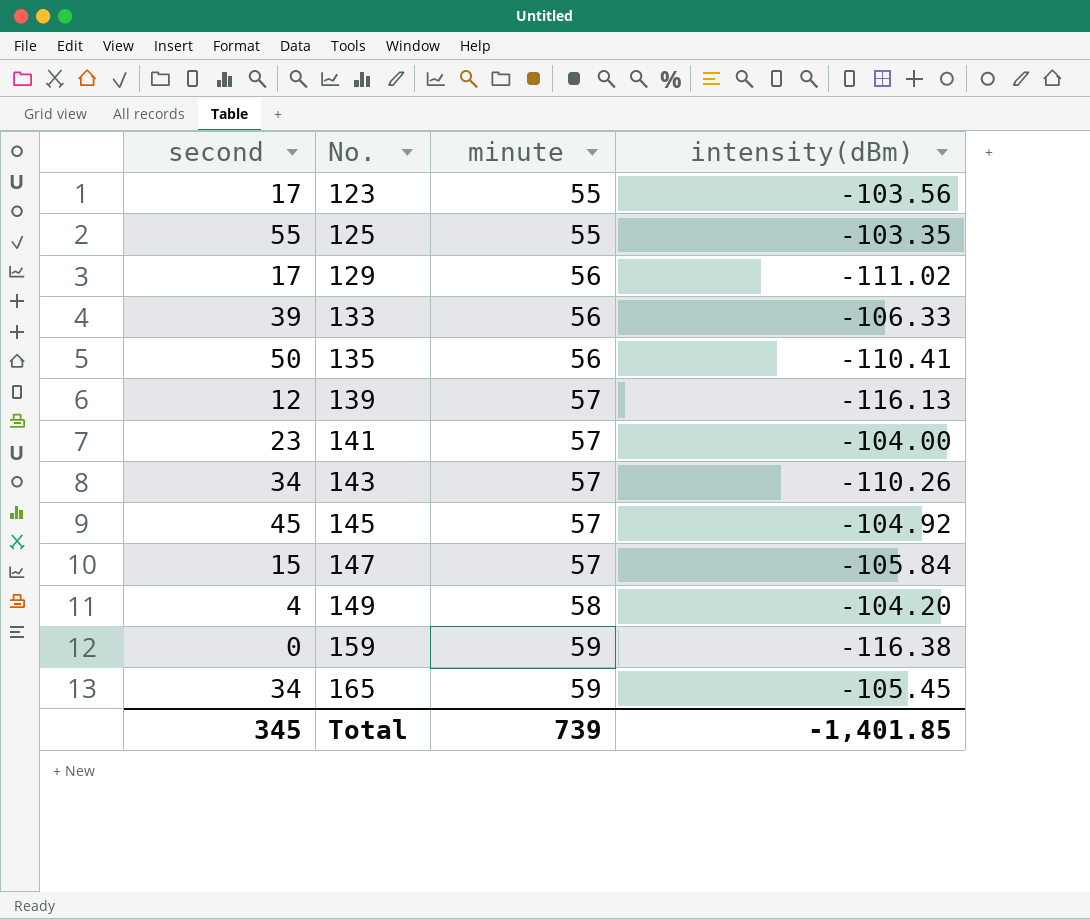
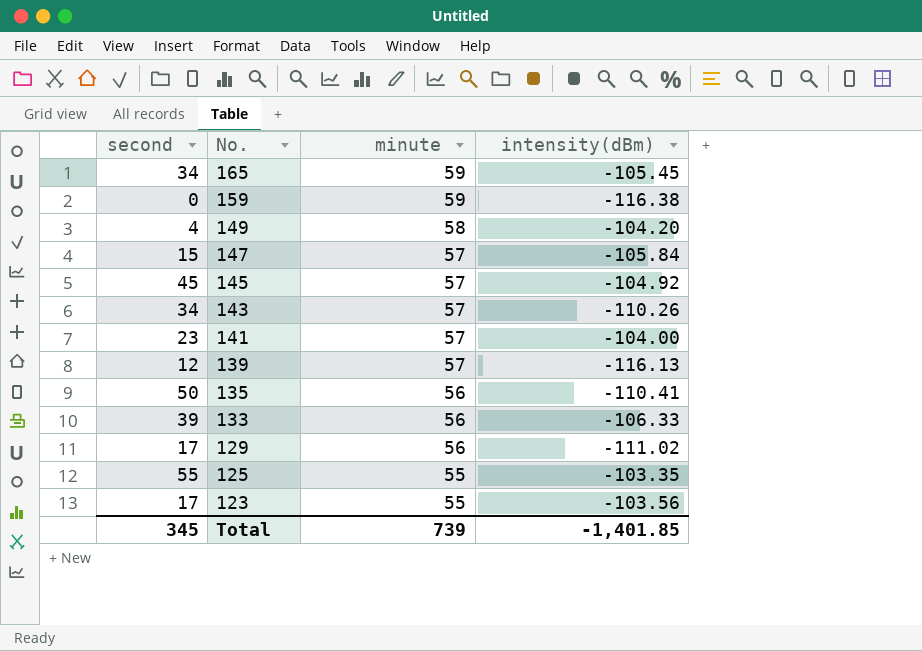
row order: No. ascending -> No. descending

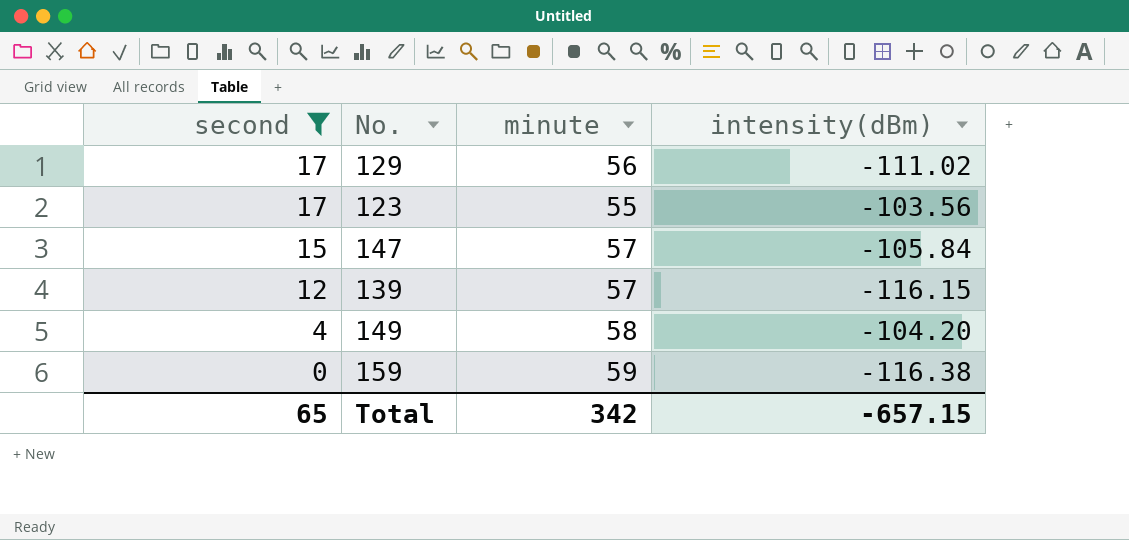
filter: none -> second <= 17
row order: No. descending -> second descending
139 | intensity(dBm): -116.13 -> -116.15
Total | second: 345 -> 65
Total | minute: 739 -> 342
Total | intensity(dBm): -1,401.85 -> -657.15

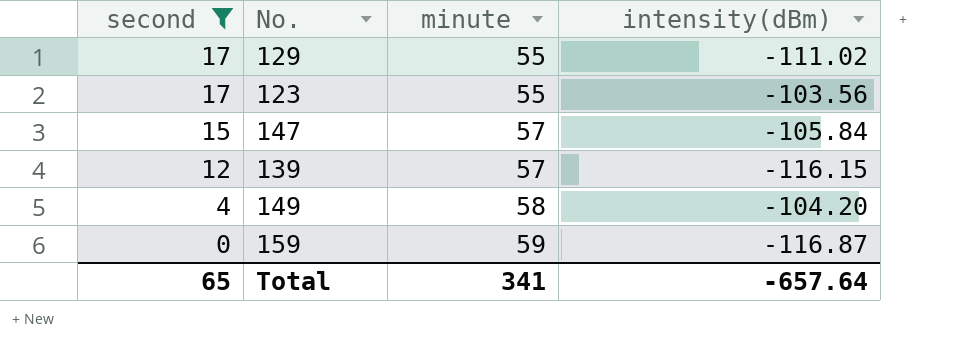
129 | minute: 56 -> 55
159 | intensity(dBm): -116.38 -> -116.87
Total | minute: 342 -> 341
Total | intensity(dBm): -657.15 -> -657.64

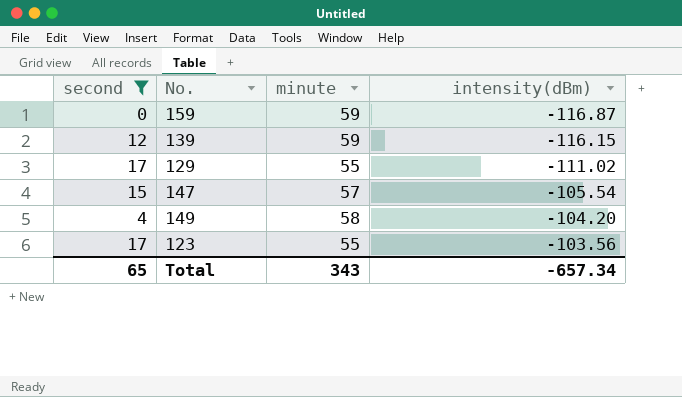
row order: second descending -> intensity(dBm) ascending
139 | minute: 57 -> 59
147 | intensity(dBm): -105.84 -> -105.54
Total | minute: 341 -> 343
Total | intensity(dBm): -657.64 -> -657.34

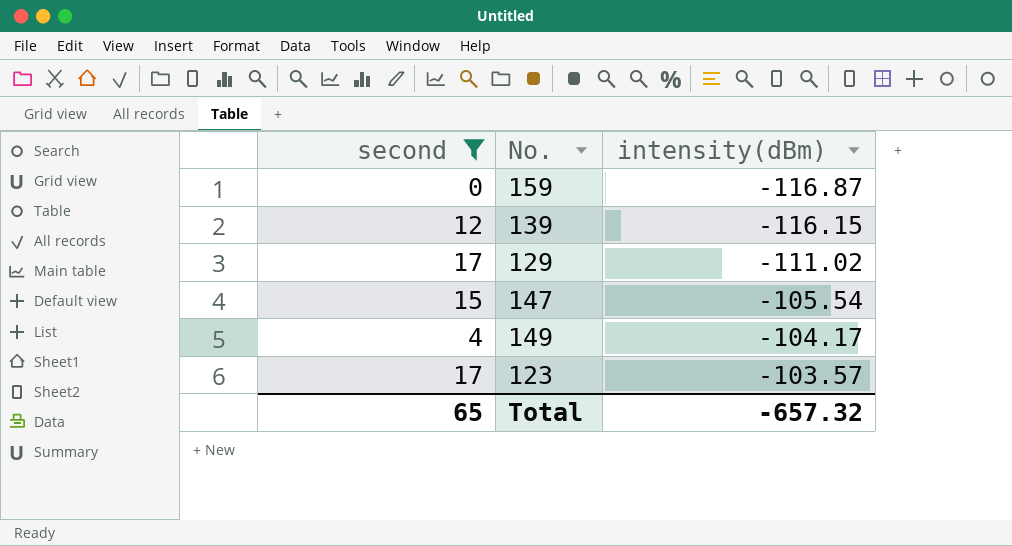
column minute | position: 3 -> none
149 | intensity(dBm): -104.20 -> -104.17
123 | intensity(dBm): -103.56 -> -103.57
Total | intensity(dBm): -657.34 -> -657.32

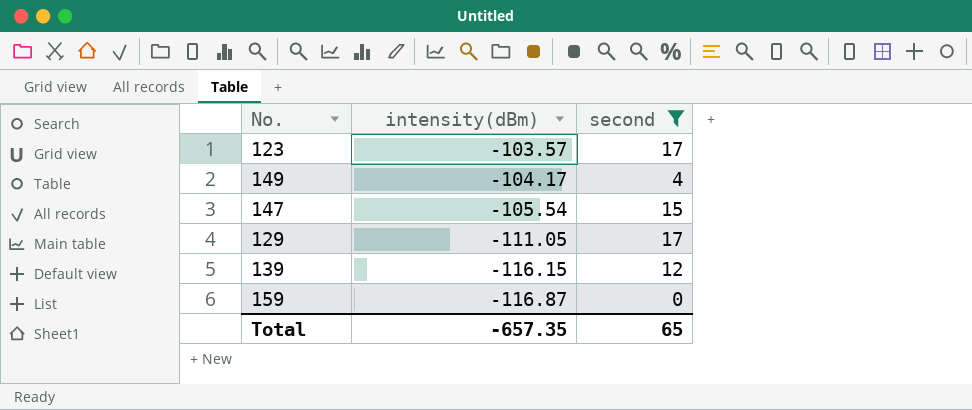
row order: intensity(dBm) ascending -> intensity(dBm) descending
column second | position: 1 -> 3
129 | intensity(dBm): -111.02 -> -111.05
Total | intensity(dBm): -657.32 -> -657.35

